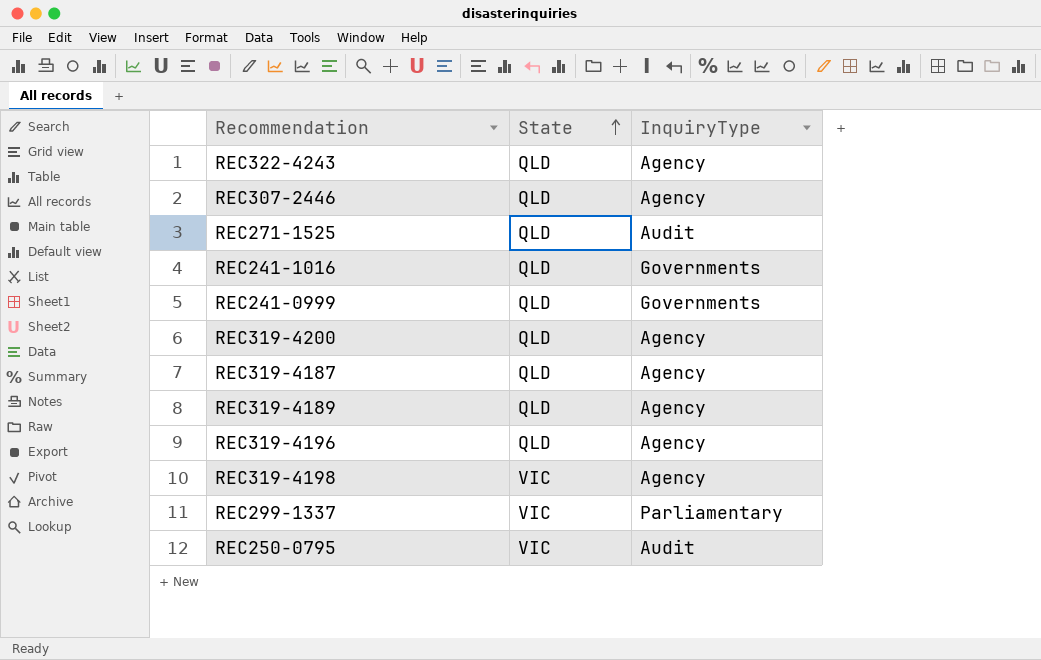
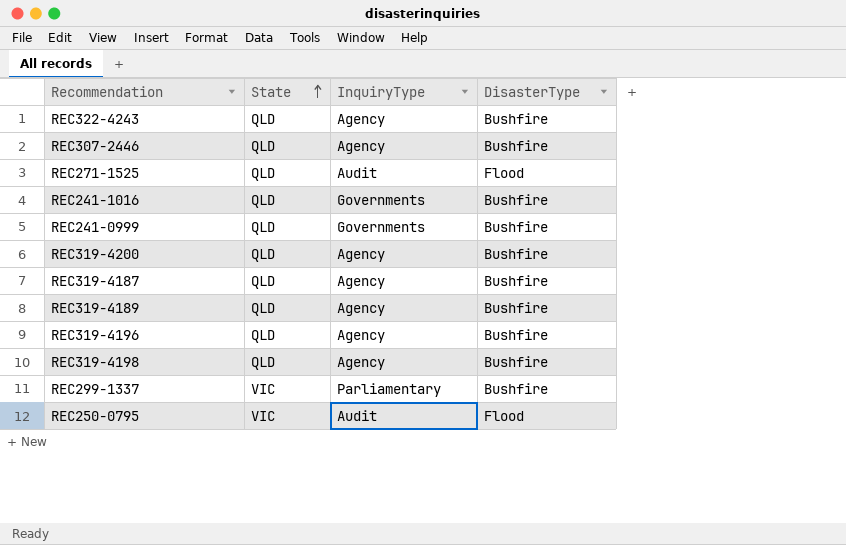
column DisasterType | position: none -> 4
REC319-4198 | State: VIC -> QLD

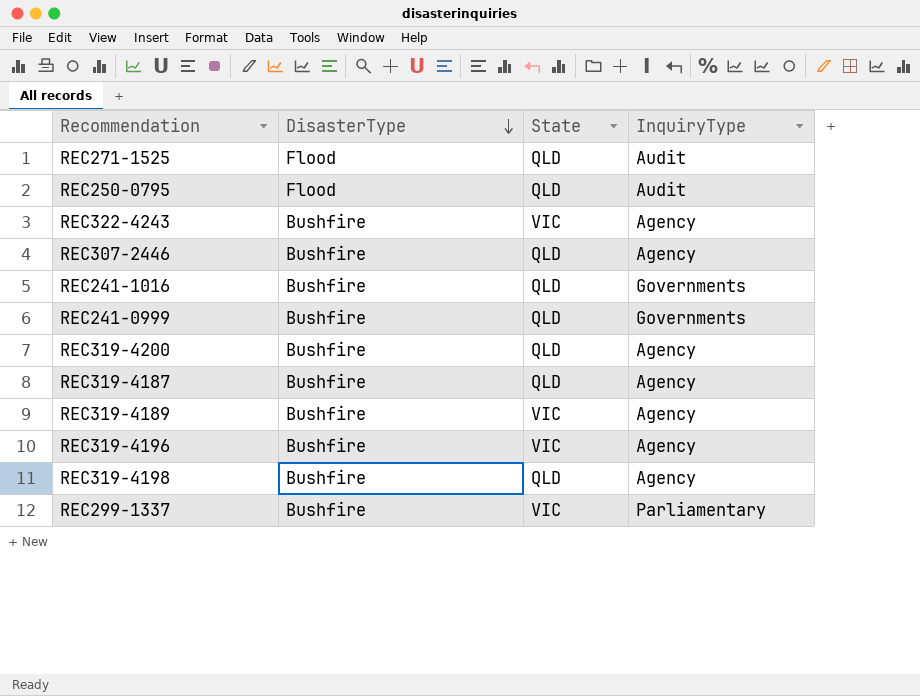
row order: State ascending -> DisasterType descending
column DisasterType | position: 4 -> 2
REC250-0795 | State: VIC -> QLD
REC322-4243 | State: QLD -> VIC
REC319-4189 | State: QLD -> VIC
REC319-4196 | State: QLD -> VIC

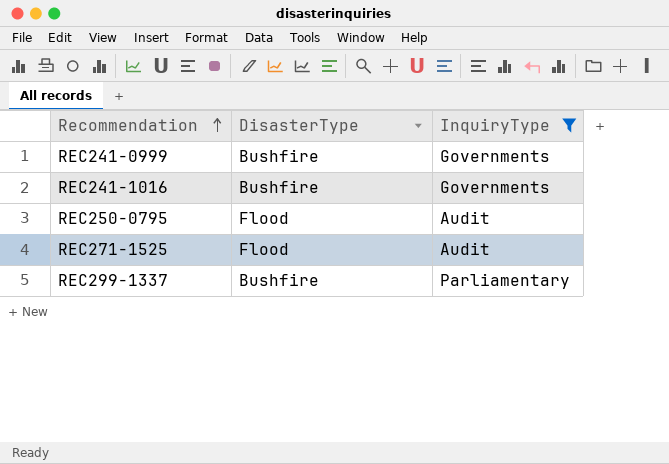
filter: none -> InquiryType != Agency
row order: DisasterType descending -> Recommendation ascending
column State | position: 3 -> none

